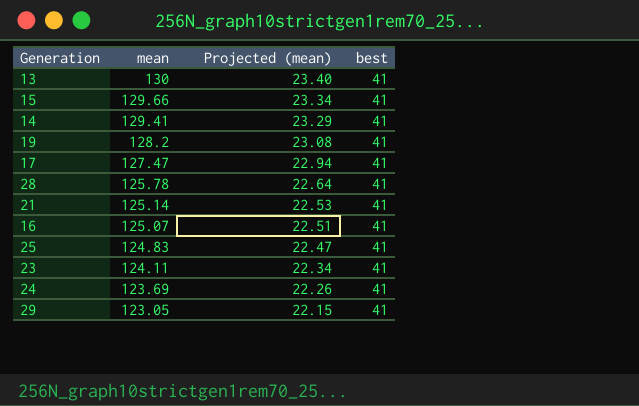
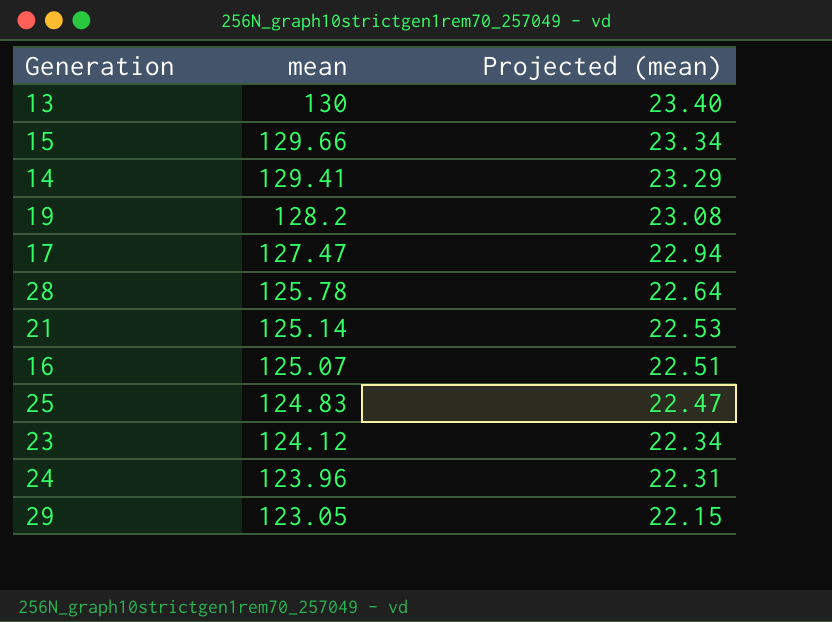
column best | position: 4 -> none
23 | mean: 124.11 -> 124.12
24 | mean: 123.69 -> 123.96
24 | Projected (mean): 22.26 -> 22.31

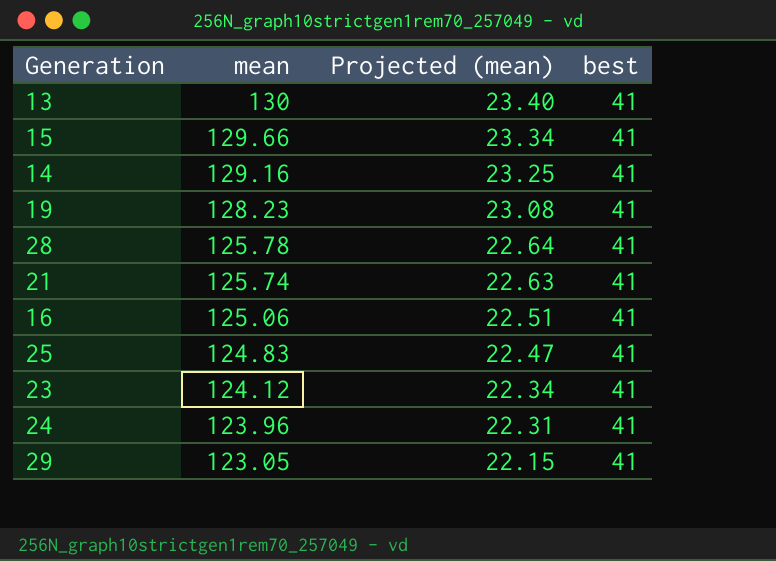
column best | position: none -> 4
row 17: 127.47 | 22.94 -> none
14 | mean: 129.41 -> 129.16
14 | Projected (mean): 23.29 -> 23.25
19 | mean: 128.2 -> 128.23
21 | mean: 125.14 -> 125.74
21 | Projected (mean): 22.53 -> 22.63
16 | mean: 125.07 -> 125.06

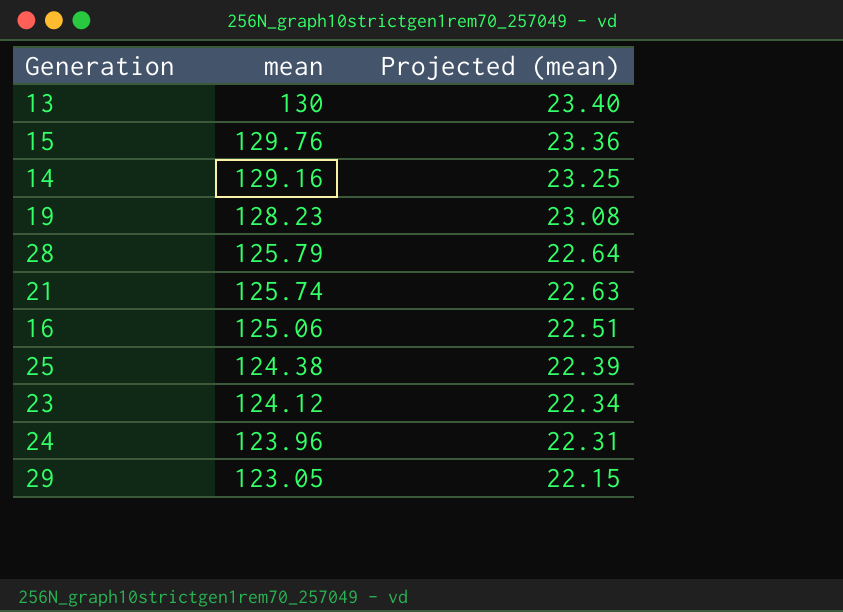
column best | position: 4 -> none
15 | mean: 129.66 -> 129.76
15 | Projected (mean): 23.34 -> 23.36
28 | mean: 125.78 -> 125.79
25 | mean: 124.83 -> 124.38
25 | Projected (mean): 22.47 -> 22.39

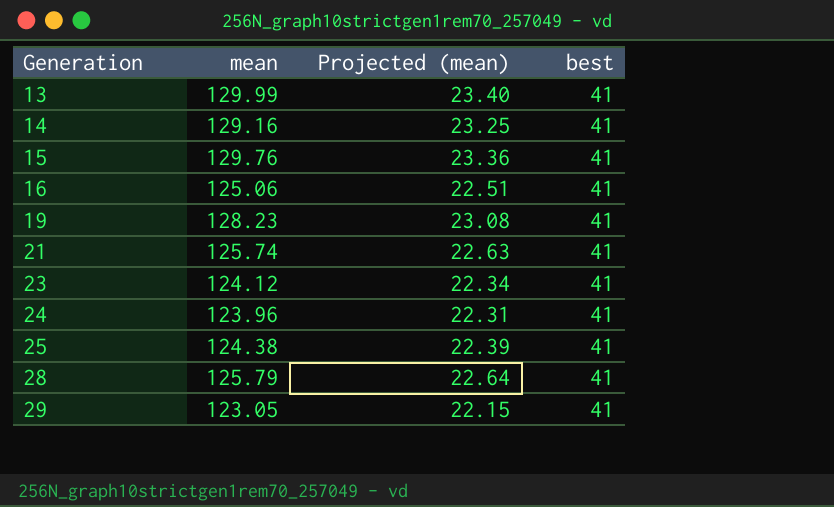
row order: mean descending -> Generation ascending
column best | position: none -> 4
13 | mean: 130 -> 129.99

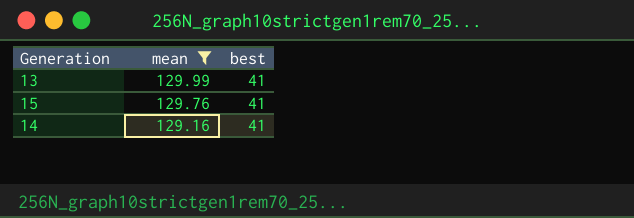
filter: none -> mean >= 129.16
row order: Generation ascending -> mean descending
column Projected (mean) | formula: [mean] * 0.18 -> none

